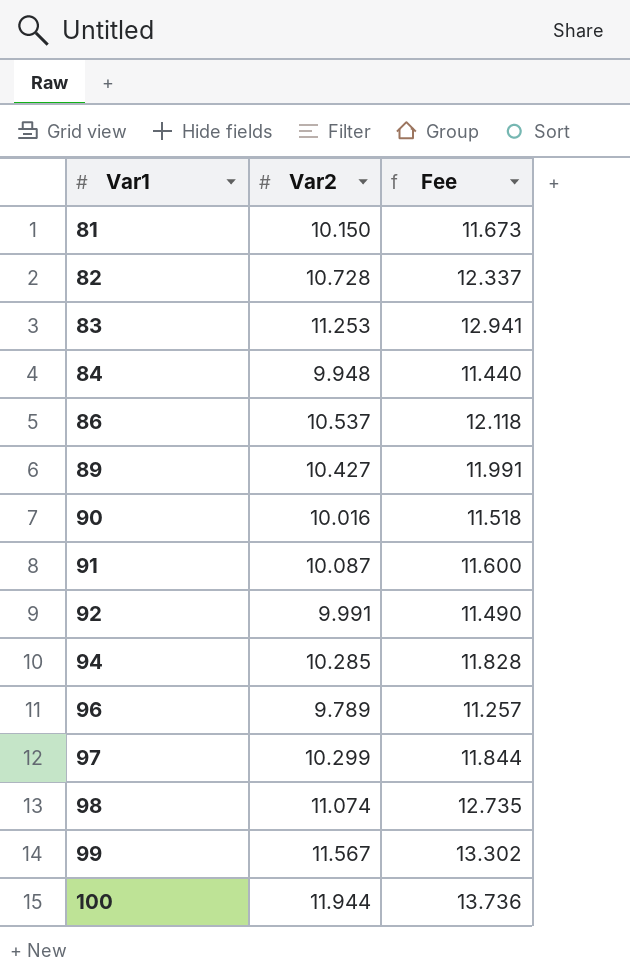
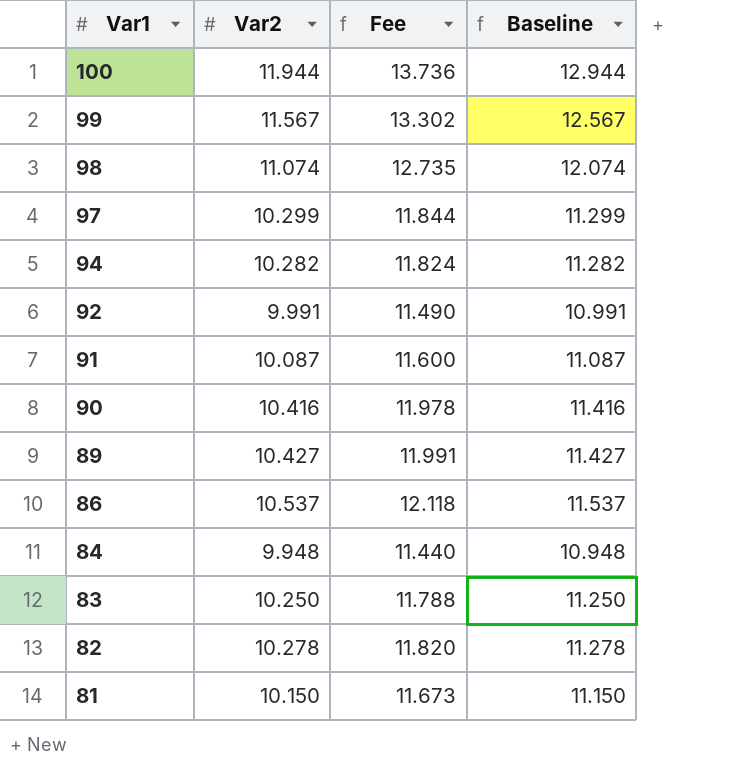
row order: Var1 ascending -> Var1 descending
column Baseline | formula: none -> [Var2] + 1
row 96: 9.789 | 11.257 -> none
94 | Var2: 10.285 -> 10.282
94 | Fee: 11.828 -> 11.824
90 | Var2: 10.016 -> 10.416
90 | Fee: 11.518 -> 11.978
83 | Var2: 11.253 -> 10.250
83 | Fee: 12.941 -> 11.788
82 | Var2: 10.728 -> 10.278
82 | Fee: 12.337 -> 11.820

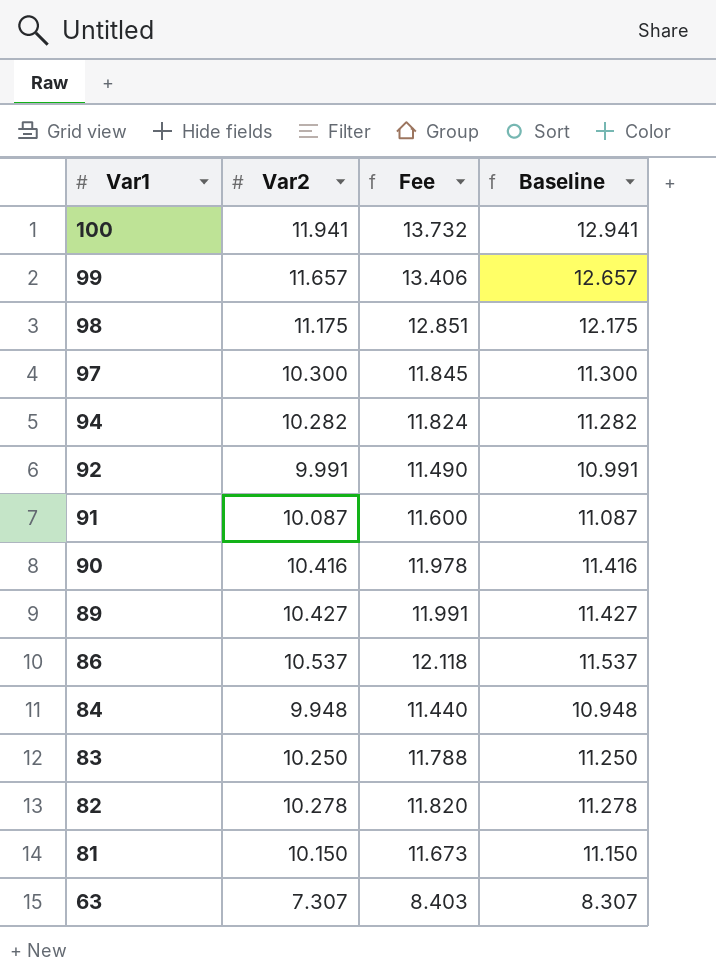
100 | Var2: 11.944 -> 11.941
100 | Fee: 13.736 -> 13.732
100 | Baseline: 12.944 -> 12.941
99 | Var2: 11.567 -> 11.657
99 | Fee: 13.302 -> 13.406
99 | Baseline: 12.567 -> 12.657
98 | Var2: 11.074 -> 11.175
98 | Fee: 12.735 -> 12.851
98 | Baseline: 12.074 -> 12.175
97 | Var2: 10.299 -> 10.300
97 | Fee: 11.844 -> 11.845
97 | Baseline: 11.299 -> 11.300
row 63: none -> 7.307 | 8.403 | 8.307

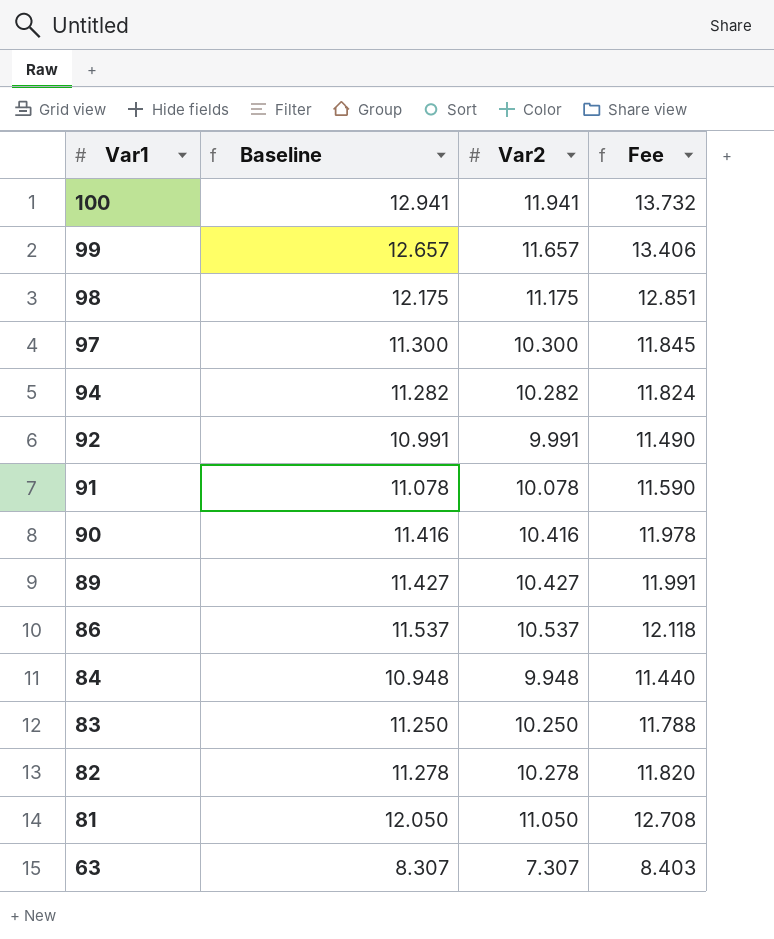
column Baseline | position: 4 -> 2
91 | Baseline: 11.087 -> 11.078
91 | Var2: 10.087 -> 10.078
91 | Fee: 11.600 -> 11.590
81 | Baseline: 11.150 -> 12.050
81 | Var2: 10.150 -> 11.050
81 | Fee: 11.673 -> 12.708

